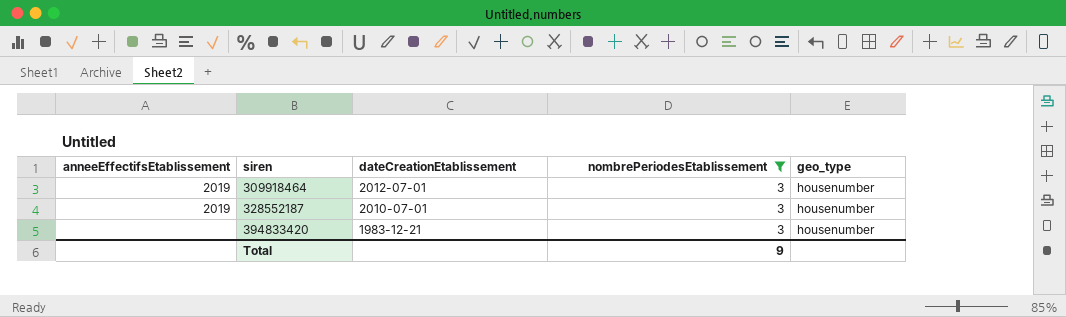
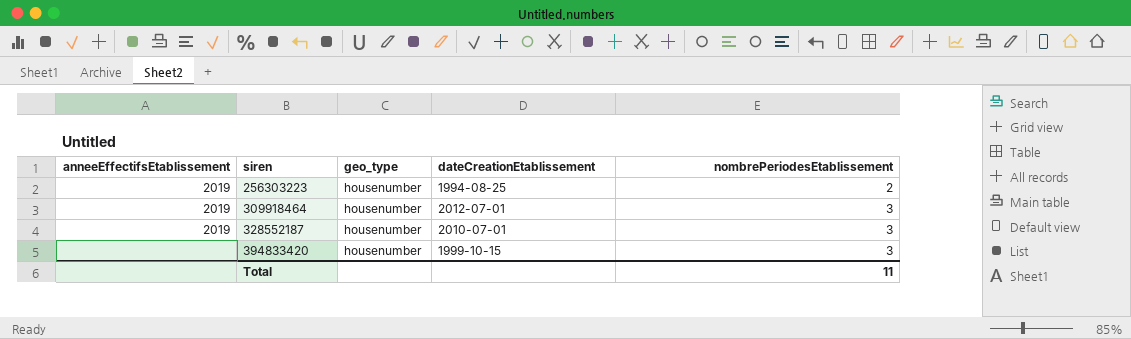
filter: nombrePeriodesEtablissement = 3 -> none
column geo_type | position: 5 -> 3
394833420 | dateCreationEtablissement: 1983-12-21 -> 1999-10-15
Total | nombrePeriodesEtablissement: 9 -> 11

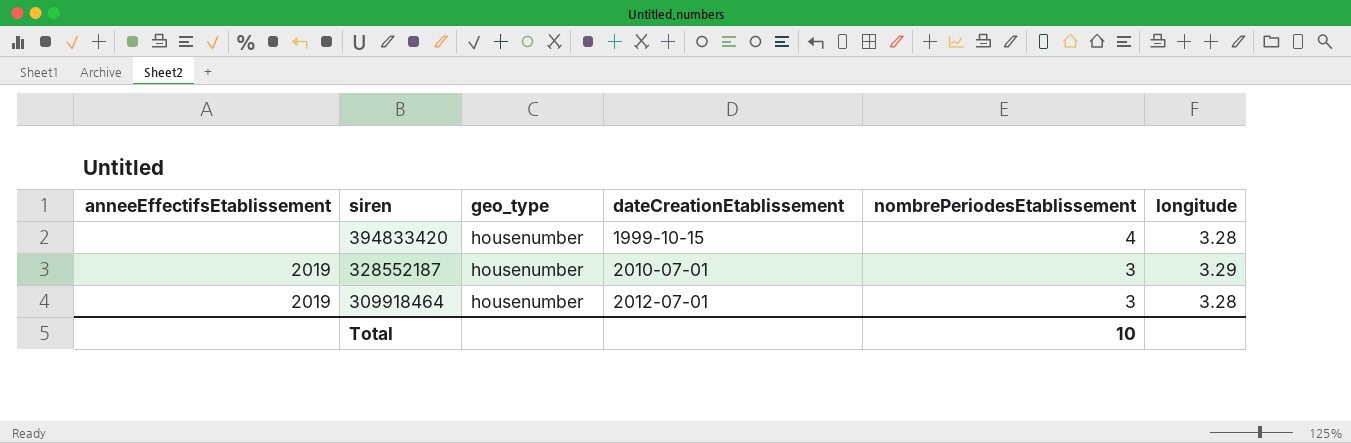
row order: siren ascending -> siren descending
column longitude | position: none -> 6
row 256303223: 2019 | housenumber | 1994-08-25 | 2 -> none
394833420 | nombrePeriodesEtablissement: 3 -> 4
Total | nombrePeriodesEtablissement: 11 -> 10

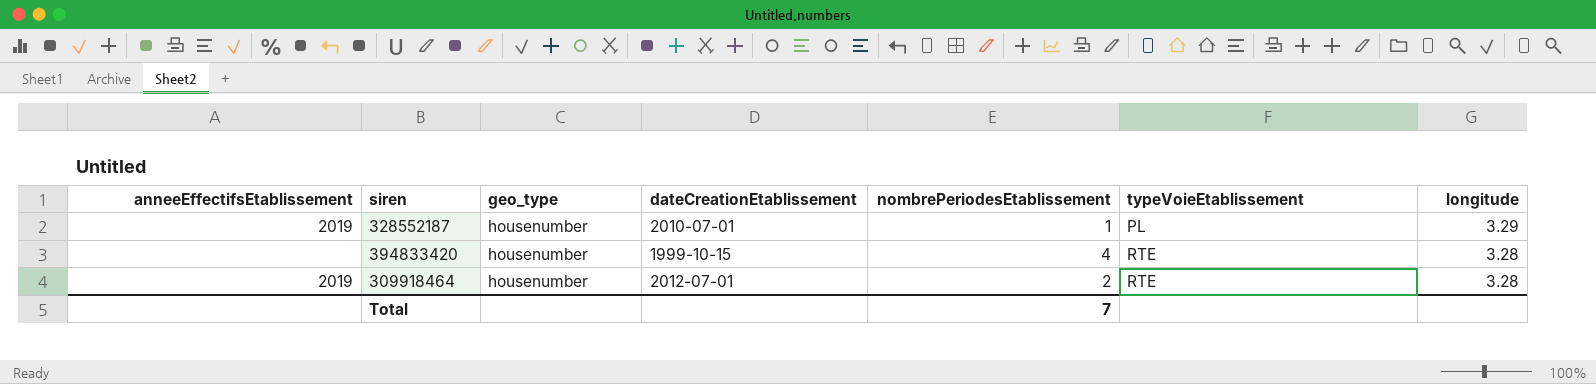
row order: siren descending -> typeVoieEtablissement ascending
column typeVoieEtablissement | position: none -> 6
328552187 | nombrePeriodesEtablissement: 3 -> 1
309918464 | nombrePeriodesEtablissement: 3 -> 2
Total | nombrePeriodesEtablissement: 10 -> 7

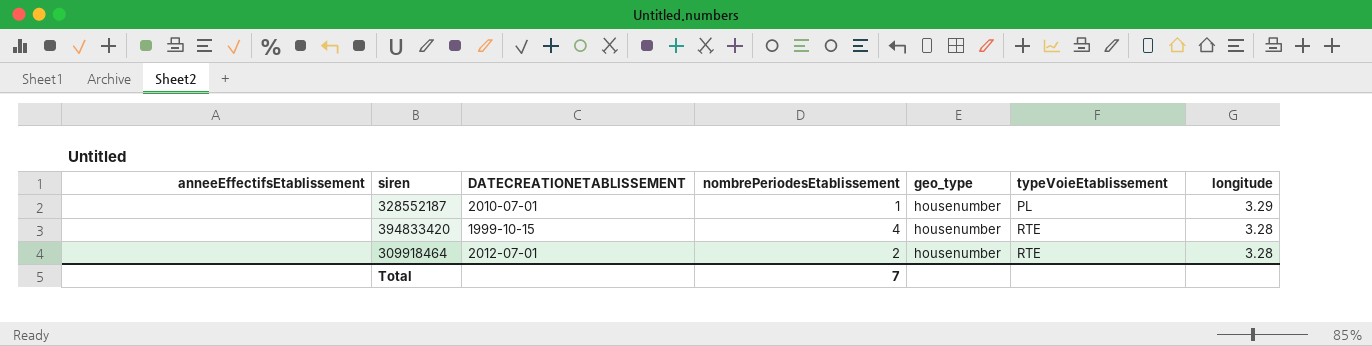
column name: dateCreationEtablissement -> DATECREATIONETABLISSEMENT
column geo_type | position: 3 -> 5
328552187 | anneeEffectifsEtablissement: 2019 -> none
309918464 | anneeEffectifsEtablissement: 2019 -> none

